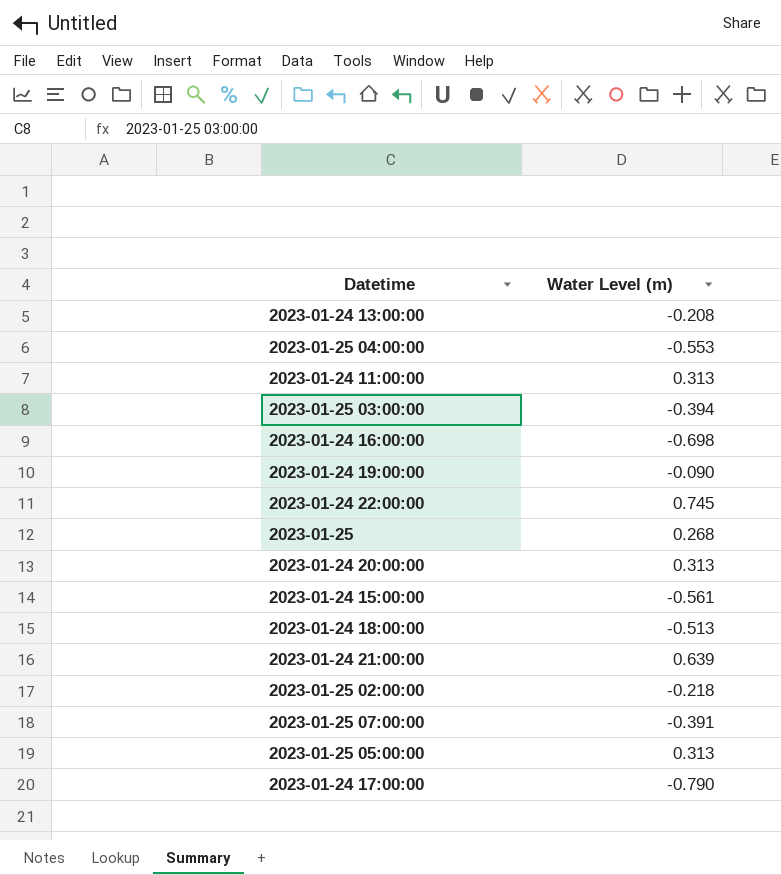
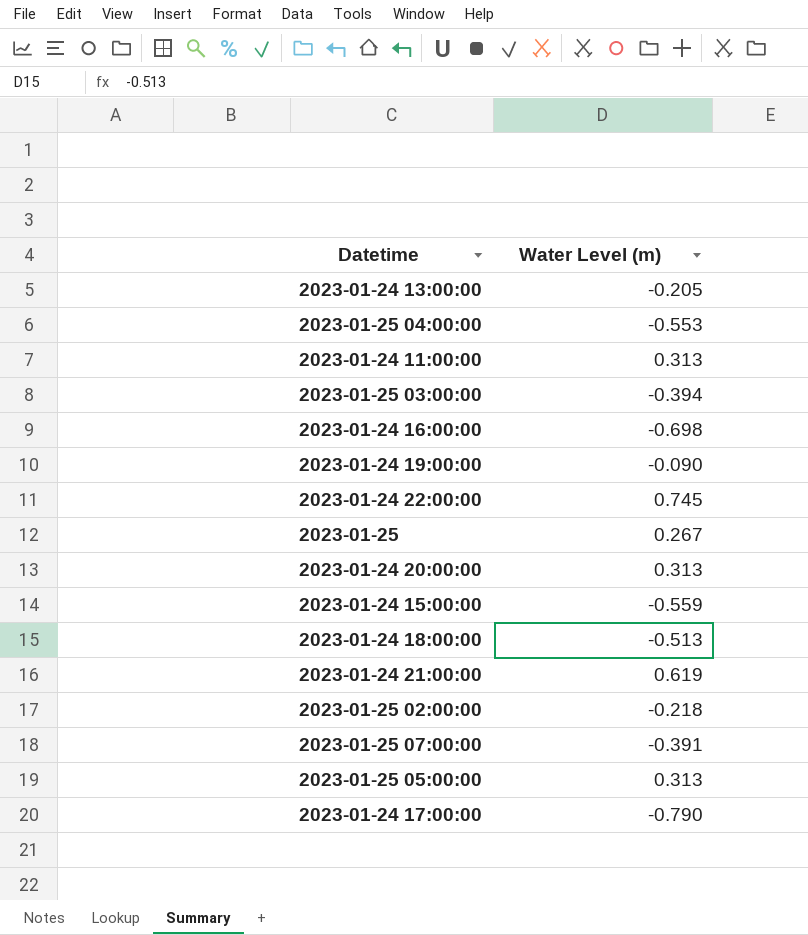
2023-01-24 13:00:00 | Water Level (m): -0.208 -> -0.205
2023-01-25 | Water Level (m): 0.268 -> 0.267
2023-01-24 15:00:00 | Water Level (m): -0.561 -> -0.559
2023-01-24 21:00:00 | Water Level (m): 0.639 -> 0.619

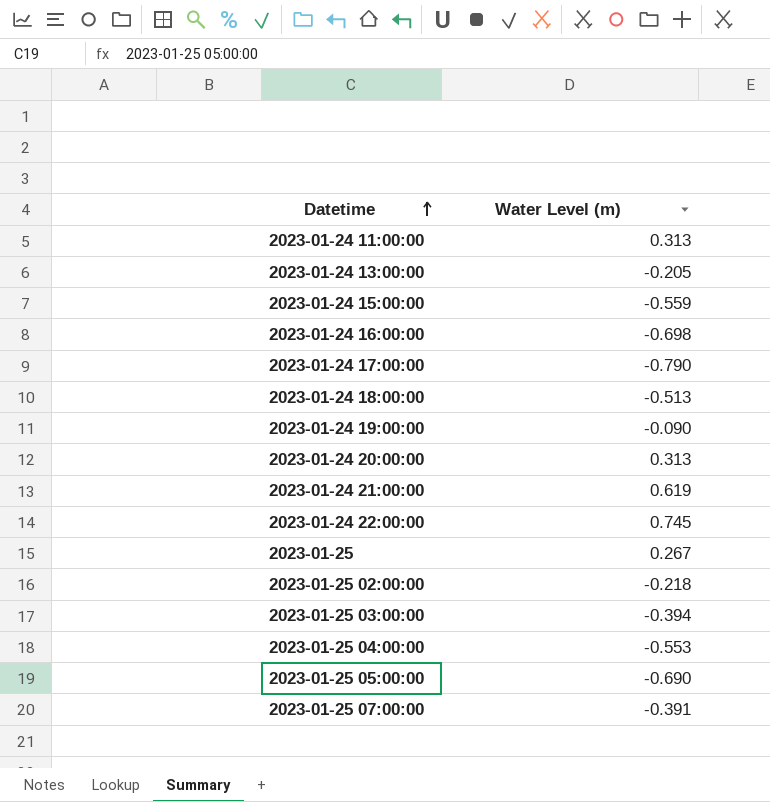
row order: none -> Datetime ascending
2023-01-25 05:00:00 | Water Level (m): 0.313 -> -0.690

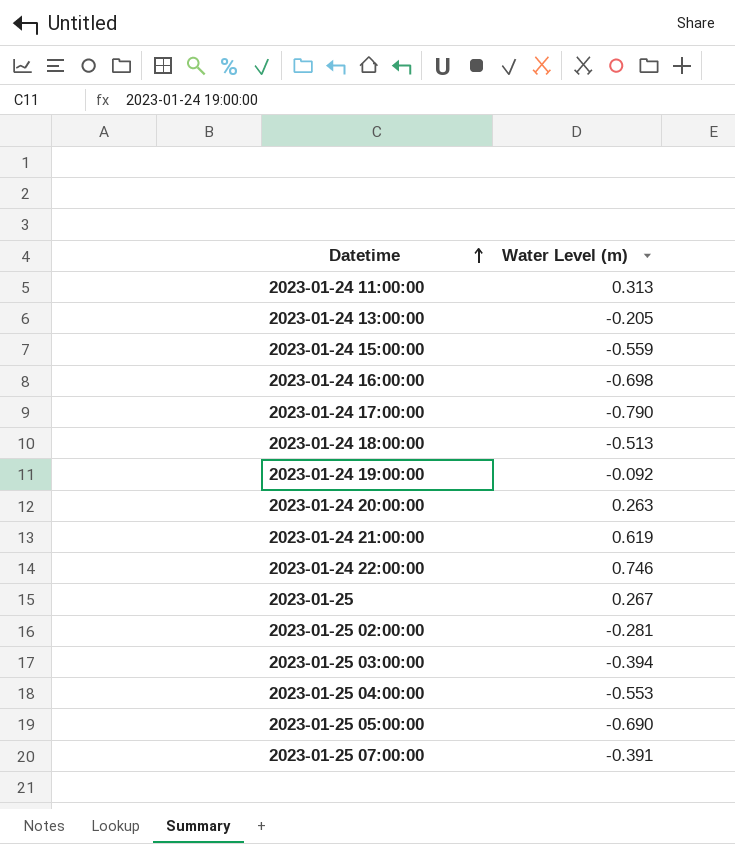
2023-01-24 19:00:00 | Water Level (m): -0.090 -> -0.092
2023-01-24 20:00:00 | Water Level (m): 0.313 -> 0.263
2023-01-24 22:00:00 | Water Level (m): 0.745 -> 0.746
2023-01-25 02:00:00 | Water Level (m): -0.218 -> -0.281

